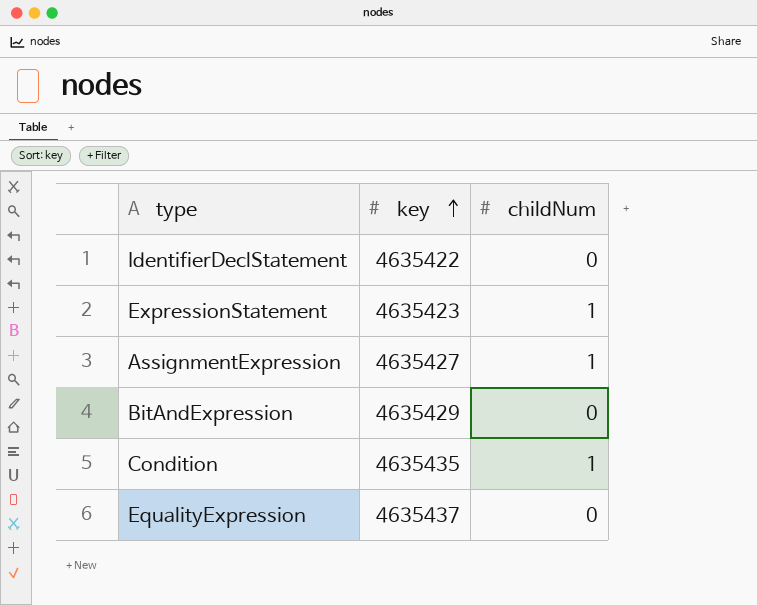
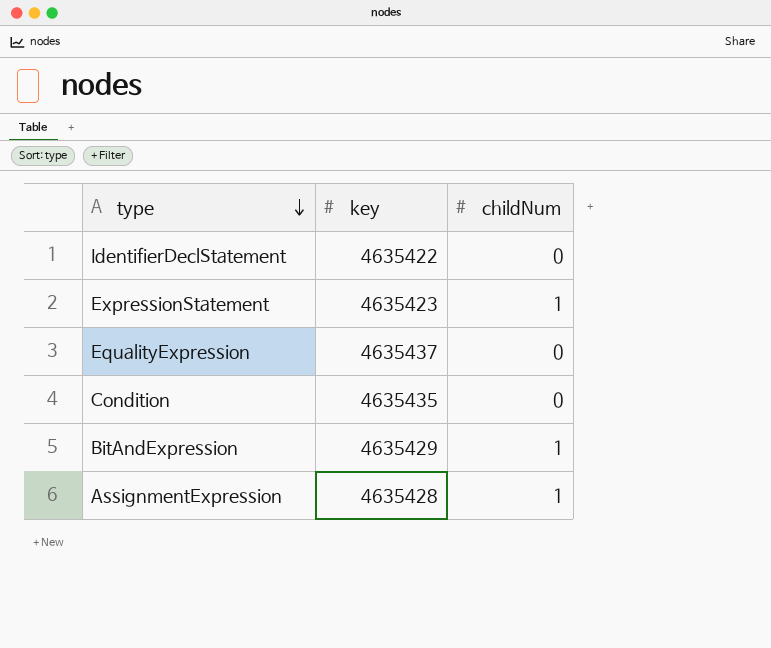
row order: key ascending -> type descending
Condition | childNum: 1 -> 0
BitAndExpression | childNum: 0 -> 1
AssignmentExpression | key: 4635427 -> 4635428

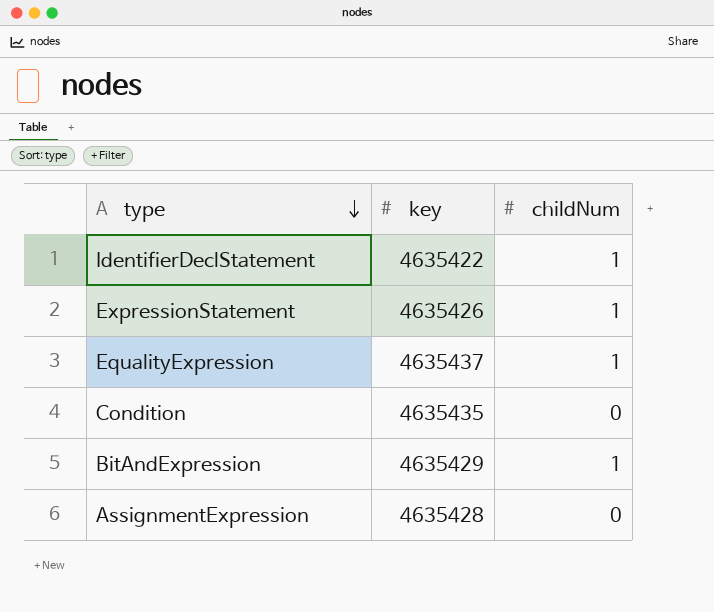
IdentifierDeclStatement | childNum: 0 -> 1
ExpressionStatement | key: 4635423 -> 4635426
EqualityExpression | childNum: 0 -> 1
AssignmentExpression | childNum: 1 -> 0

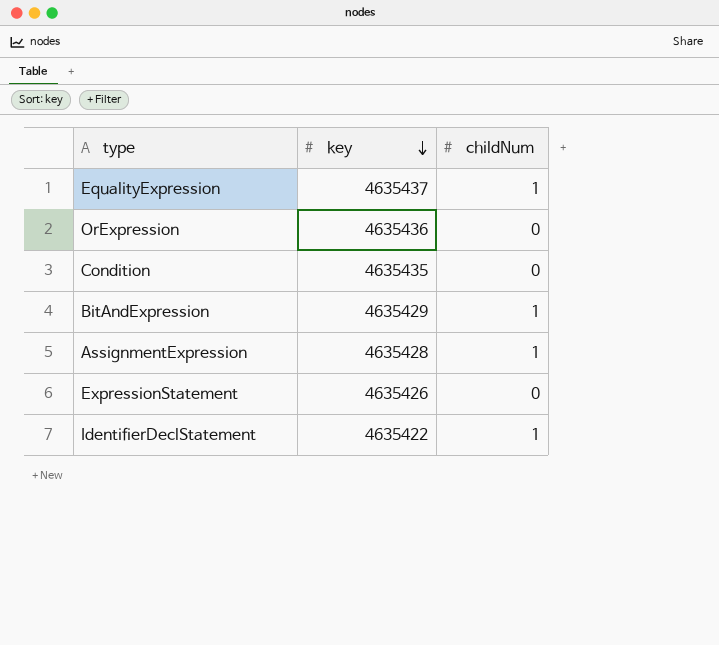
row order: type descending -> key descending
row OrExpression: none -> 4635436 | 0
AssignmentExpression | childNum: 0 -> 1
ExpressionStatement | childNum: 1 -> 0

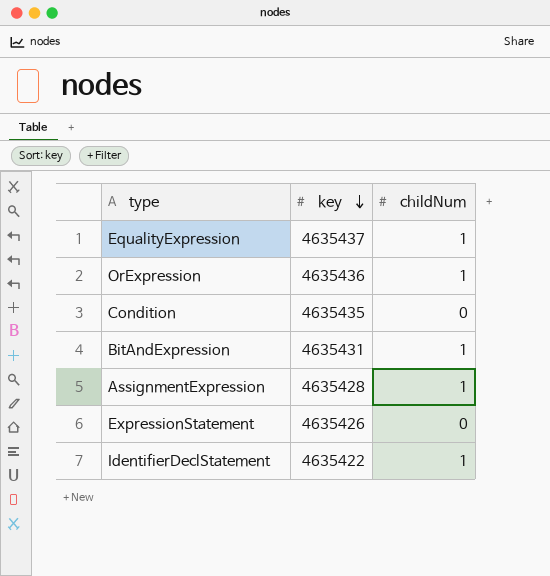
OrExpression | childNum: 0 -> 1
BitAndExpression | key: 4635429 -> 4635431

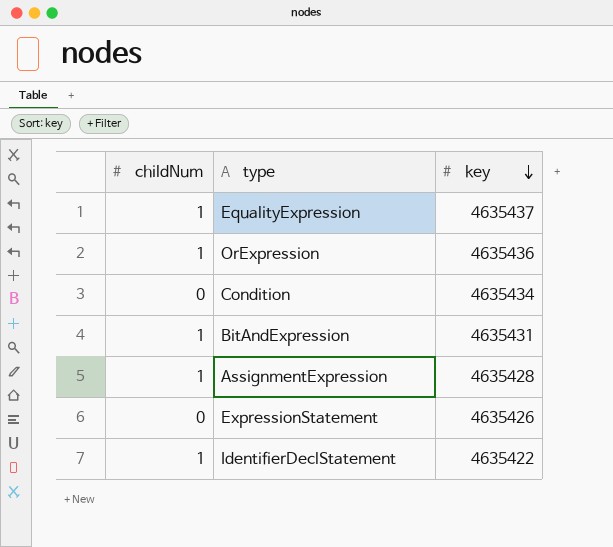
column childNum | position: 3 -> 1
Condition | key: 4635435 -> 4635434

